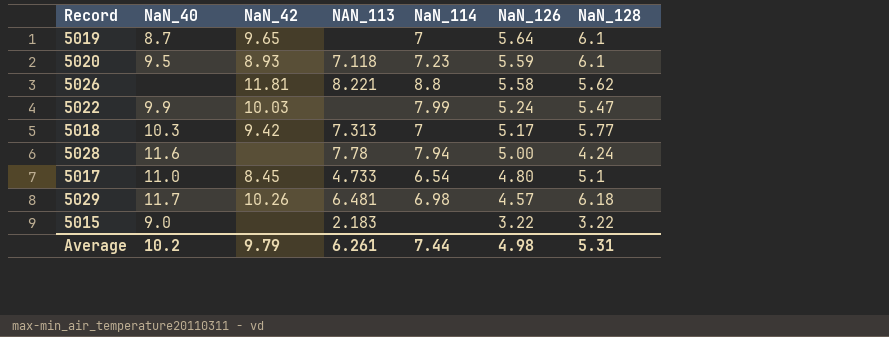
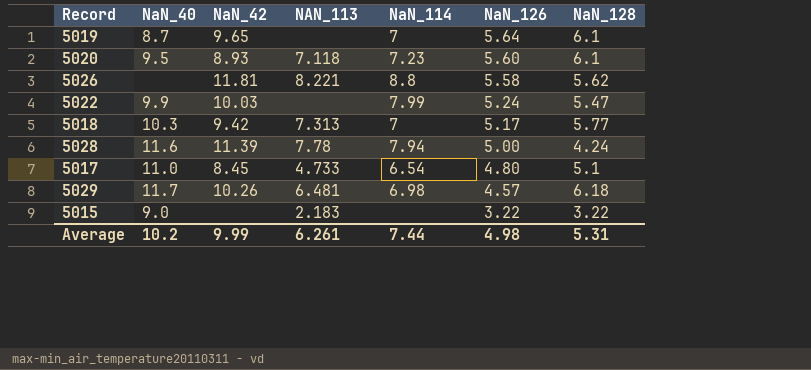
5020 | NaN_126: 5.59 -> 5.60
5028 | NaN_42: none -> 11.39
Average | NaN_42: 9.79 -> 9.99

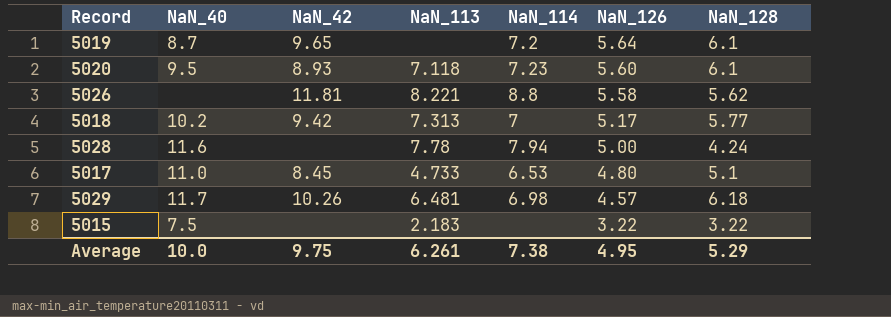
column name: NAN_113 -> NaN_113
row 5022: 9.9 | 10.03 | none | 7.99 | 5.24 | 5.47 -> none
5019 | NaN_114: 7 -> 7.2
5018 | NaN_40: 10.3 -> 10.2
5028 | NaN_42: 11.39 -> none
5017 | NaN_114: 6.54 -> 6.53
5015 | NaN_40: 9.0 -> 7.5
Average | NaN_40: 10.2 -> 10.0
Average | NaN_42: 9.99 -> 9.75
Average | NaN_114: 7.44 -> 7.38
Average | NaN_126: 4.98 -> 4.95
Average | NaN_128: 5.31 -> 5.29

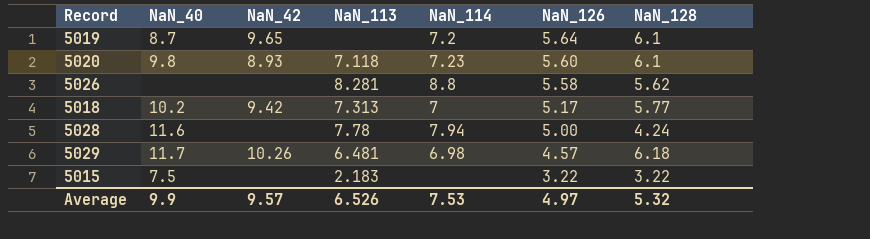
row 5017: 11.0 | 8.45 | 4.733 | 6.53 | 4.80 | 5.1 -> none
5020 | NaN_40: 9.5 -> 9.8
5026 | NaN_42: 11.81 -> none
5026 | NaN_113: 8.221 -> 8.281
Average | NaN_40: 10.0 -> 9.9
Average | NaN_42: 9.75 -> 9.57
Average | NaN_113: 6.261 -> 6.526
Average | NaN_114: 7.38 -> 7.53
Average | NaN_126: 4.95 -> 4.97
Average | NaN_128: 5.29 -> 5.32

